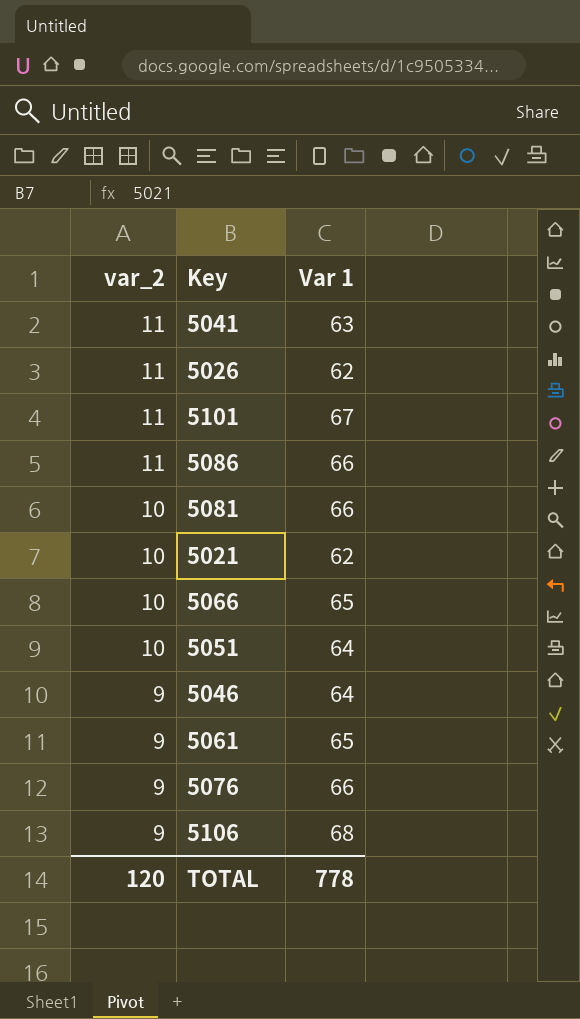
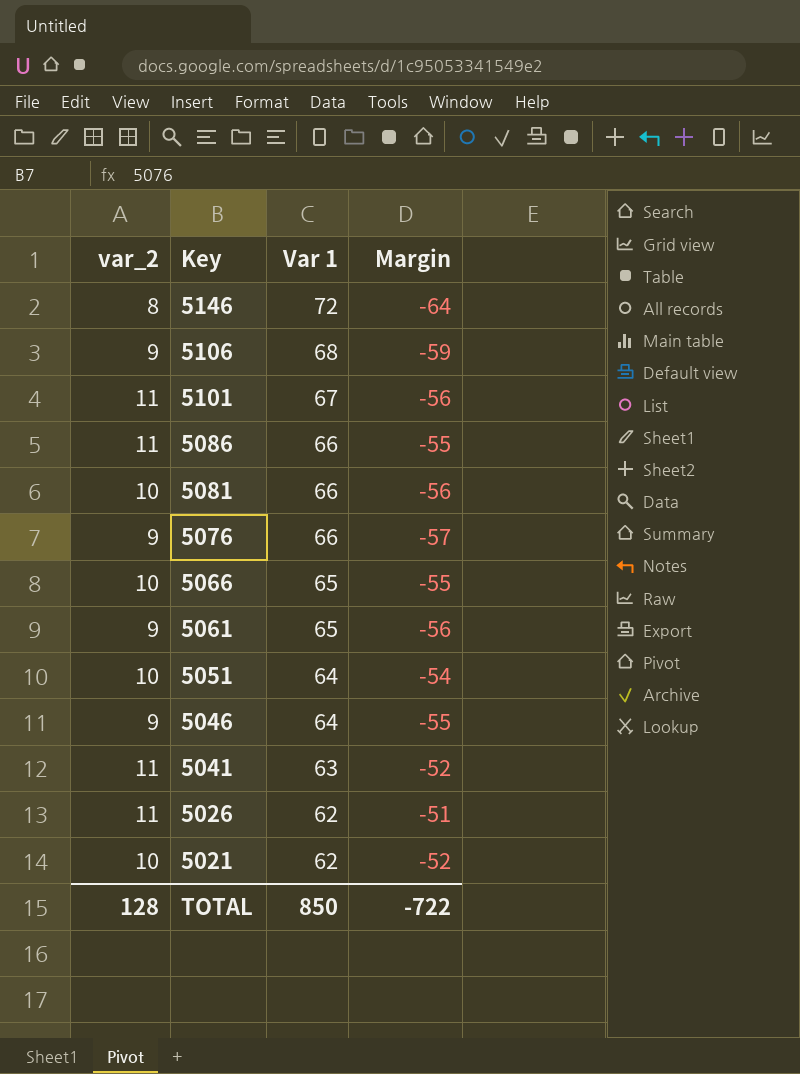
row order: var_2 descending -> Key descending
column Margin | formula: none -> [var_2] - [Var 1]
row 5146: none -> 8 | 72 | -64
TOTAL | var_2: 120 -> 128
TOTAL | Var 1: 778 -> 850

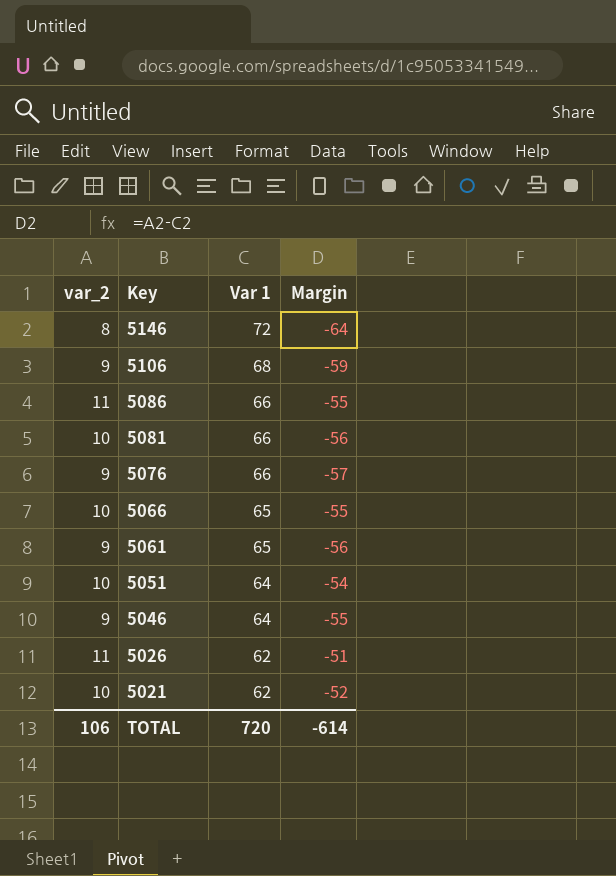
row 5101: 11 | 67 | -56 -> none
row 5041: 11 | 63 | -52 -> none
TOTAL | var_2: 128 -> 106
TOTAL | Var 1: 850 -> 720
TOTAL | Margin: -722 -> -614

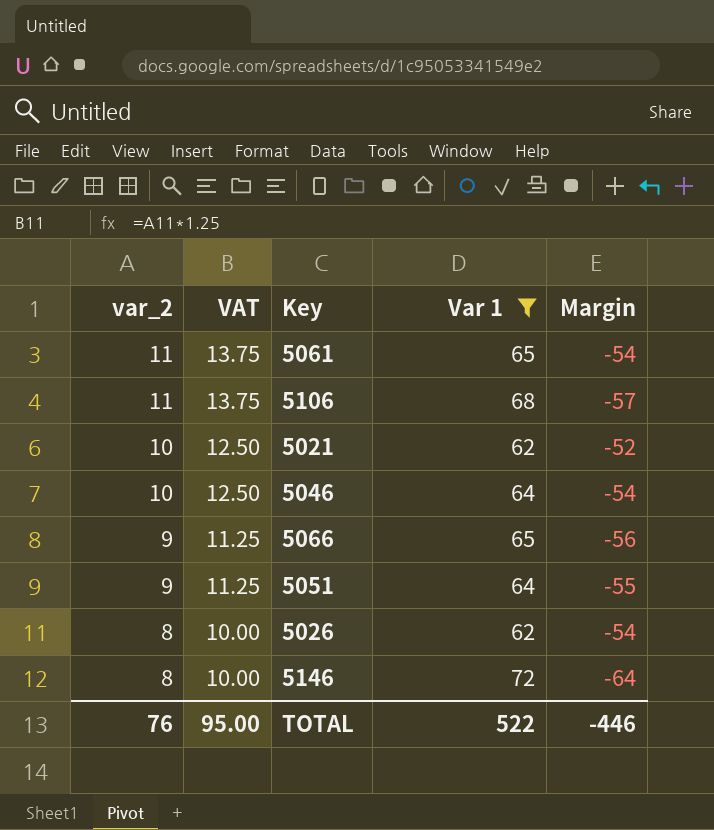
filter: none -> Var 1 != 66
row order: Key descending -> var_2 descending
column VAT | formula: none -> [var_2] * 1.25
5061 | var_2: 9 -> 11
5061 | Margin: -56 -> -54
5106 | var_2: 9 -> 11
5106 | Margin: -59 -> -57
5046 | var_2: 9 -> 10
5046 | Margin: -55 -> -54
5066 | var_2: 10 -> 9
5066 | Margin: -55 -> -56
5051 | var_2: 10 -> 9
5051 | Margin: -54 -> -55
5026 | var_2: 11 -> 8
5026 | Margin: -51 -> -54
TOTAL | var_2: 106 -> 76
TOTAL | Var 1: 720 -> 522
TOTAL | Margin: -614 -> -446

